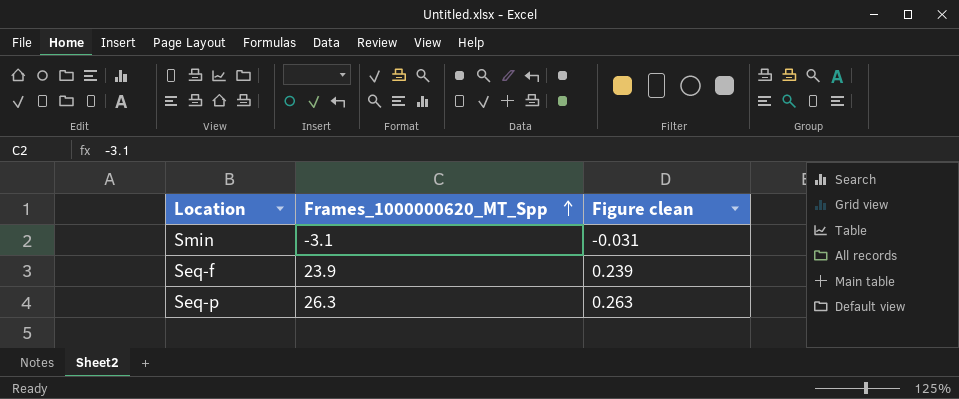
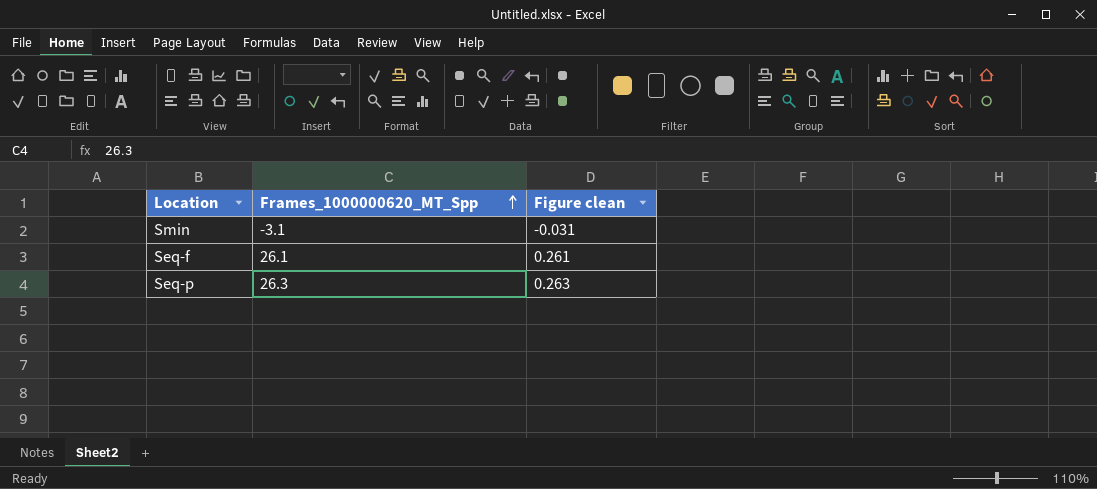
Seq-f | Frames_1000000620_MT_Spp: 23.9 -> 26.1
Seq-f | Figure clean: 0.239 -> 0.261

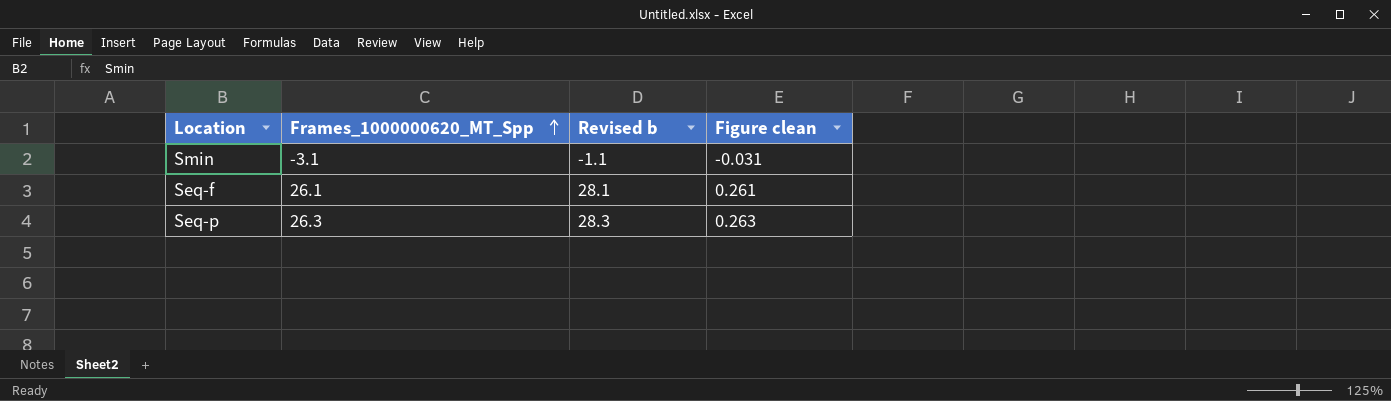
column Revised b | formula: none -> [Frames_1000000620_MT_Spp] + 2

